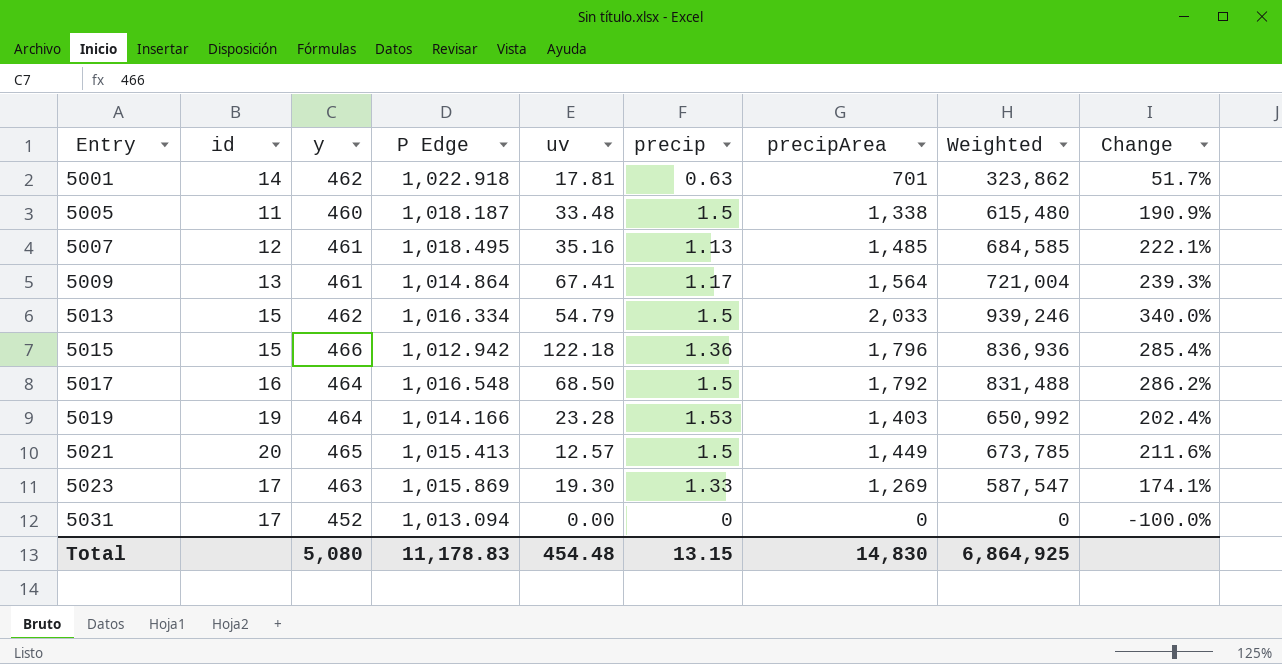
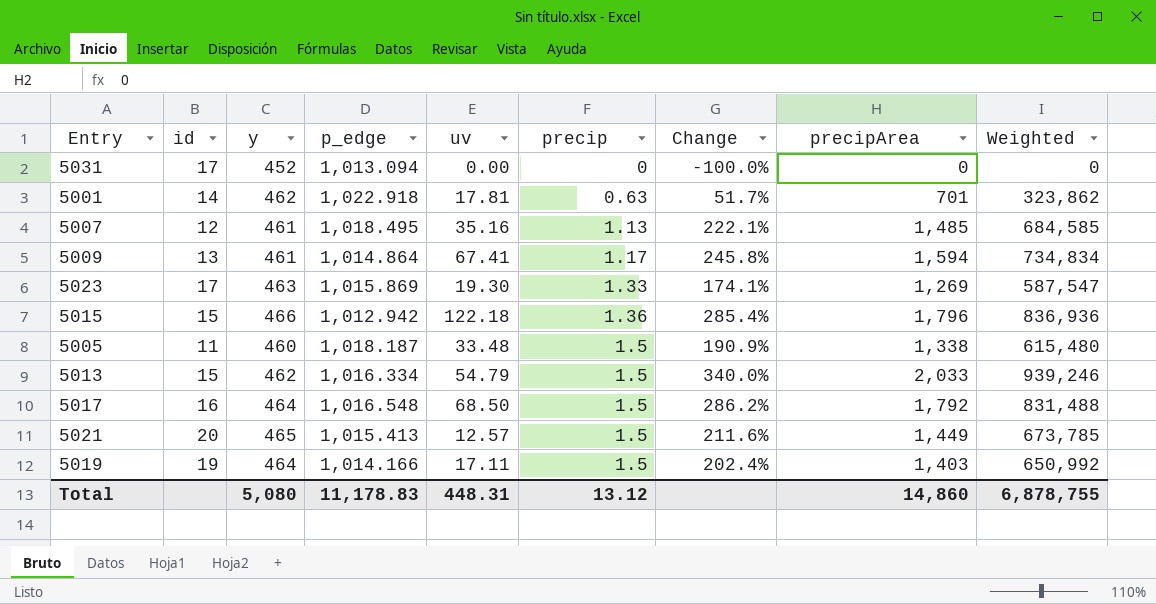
row order: Entry ascending -> precip ascending
column name: P Edge -> p_edge
column Change | position: 9 -> 7
5009 | Change: 239.3% -> 245.8%
5009 | precipArea: 1,564 -> 1,594
5009 | Weighted: 721,004 -> 734,834
5019 | uv: 23.28 -> 17.11
5019 | precip: 1.53 -> 1.5
Total | uv: 454.48 -> 448.31
Total | precip: 13.15 -> 13.12
Total | precipArea: 14,830 -> 14,860
Total | Weighted: 6,864,925 -> 6,878,755

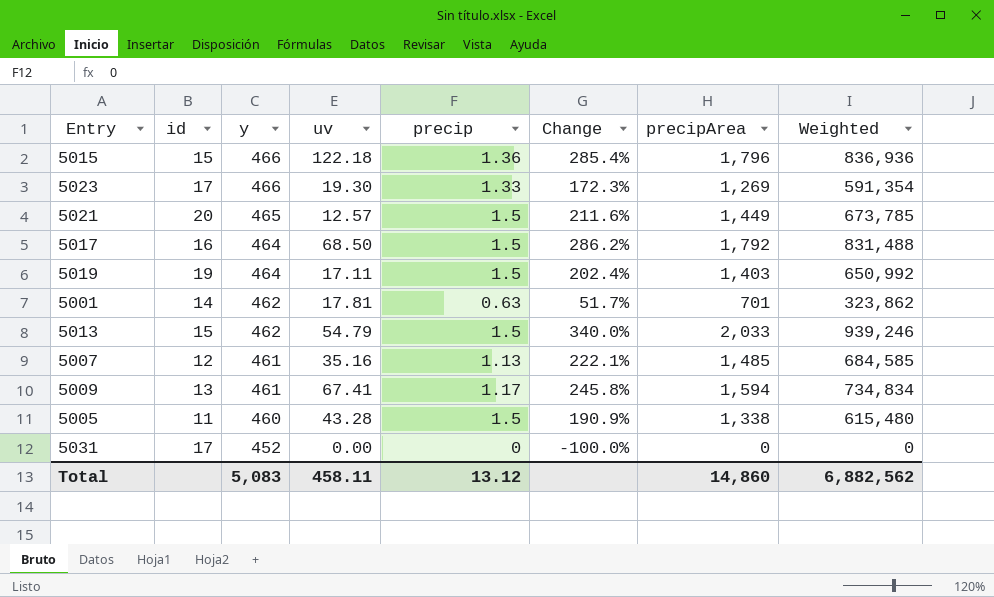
row order: precip ascending -> y descending
column p_edge | position: 4 -> none
5023 | y: 463 -> 466
5023 | Change: 174.1% -> 172.3%
5023 | Weighted: 587,547 -> 591,354
5005 | uv: 33.48 -> 43.28
Total | y: 5,080 -> 5,083
Total | uv: 448.31 -> 458.11
Total | Weighted: 6,878,755 -> 6,882,562

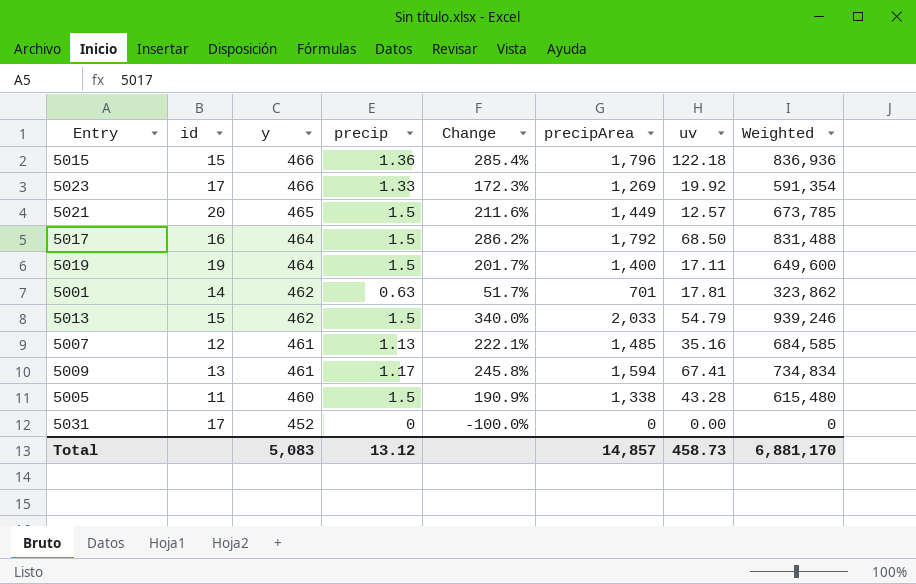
column uv | position: 4 -> 7
5023 | uv: 19.30 -> 19.92
5019 | Change: 202.4% -> 201.7%
5019 | precipArea: 1,403 -> 1,400
5019 | Weighted: 650,992 -> 649,600
Total | precipArea: 14,860 -> 14,857
Total | uv: 458.11 -> 458.73
Total | Weighted: 6,882,562 -> 6,881,170

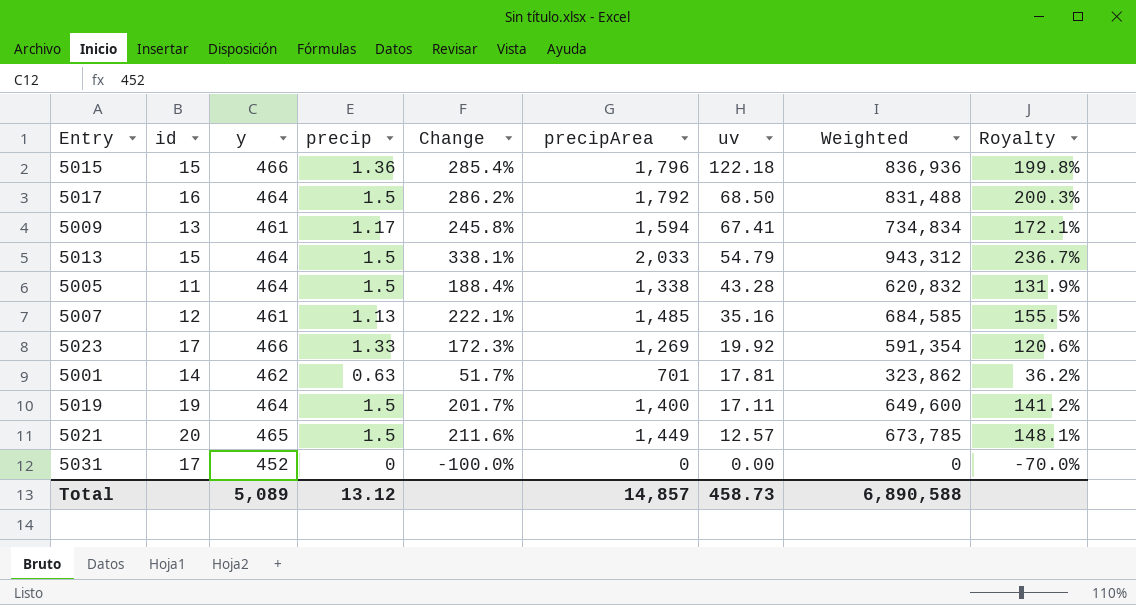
row order: y descending -> uv descending
column Royalty | formula: none -> [Change] * 0.7
5013 | y: 462 -> 464
5013 | Change: 340.0% -> 338.1%
5013 | Weighted: 939,246 -> 943,312
5005 | y: 460 -> 464
5005 | Change: 190.9% -> 188.4%
5005 | Weighted: 615,480 -> 620,832
Total | y: 5,083 -> 5,089
Total | Weighted: 6,881,170 -> 6,890,588

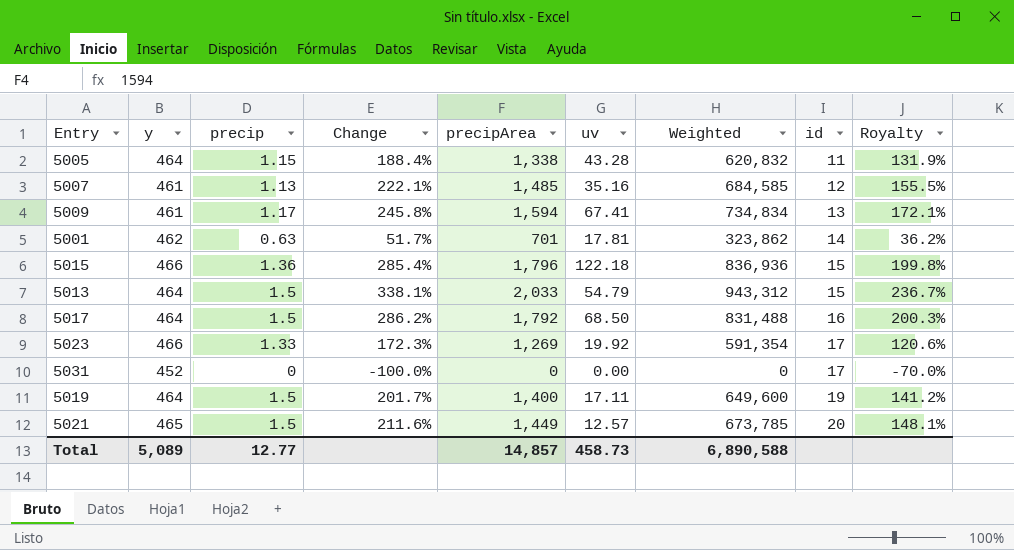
row order: uv descending -> id ascending
column id | position: 2 -> 8
5005 | precip: 1.5 -> 1.15
Total | precip: 13.12 -> 12.77

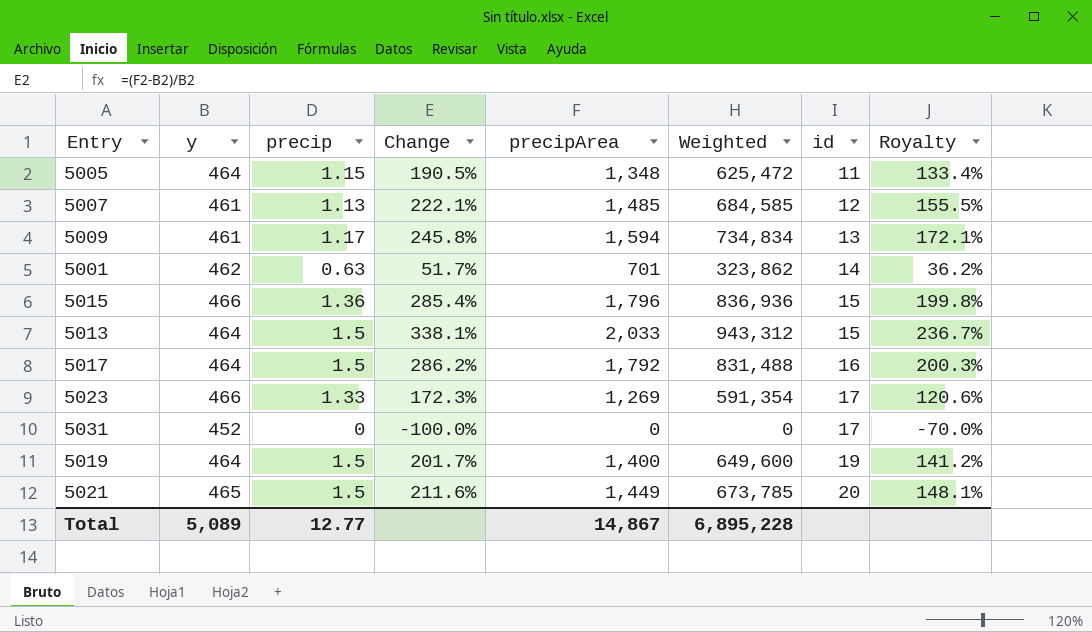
column uv | position: 6 -> none
5005 | Change: 188.4% -> 190.5%
5005 | precipArea: 1,338 -> 1,348
5005 | Weighted: 620,832 -> 625,472
5005 | Royalty: 131.9% -> 133.4%
Total | precipArea: 14,857 -> 14,867
Total | Weighted: 6,890,588 -> 6,895,228

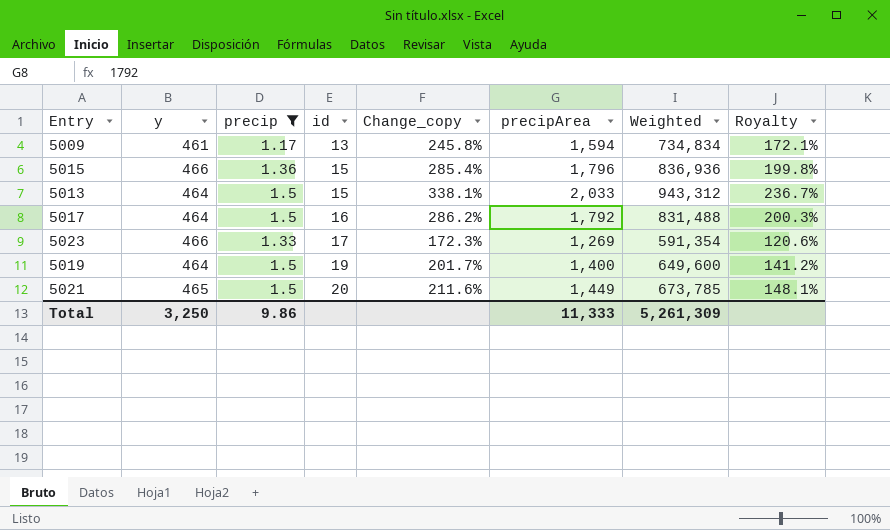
filter: none -> precip >= 1.17
column id | position: 7 -> 4
column name: Change -> Change_copy
Total | y: 5,089 -> 3,250
Total | precip: 12.77 -> 9.86
Total | precipArea: 14,867 -> 11,333
Total | Weighted: 6,895,228 -> 5,261,309

